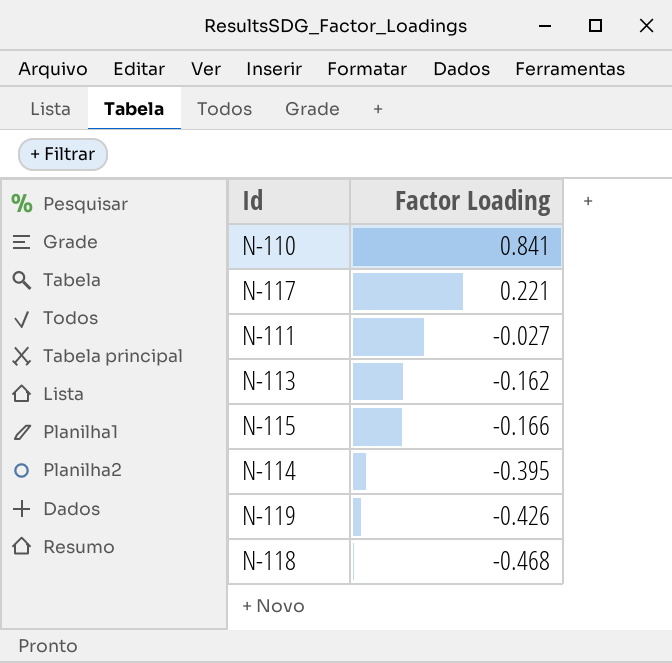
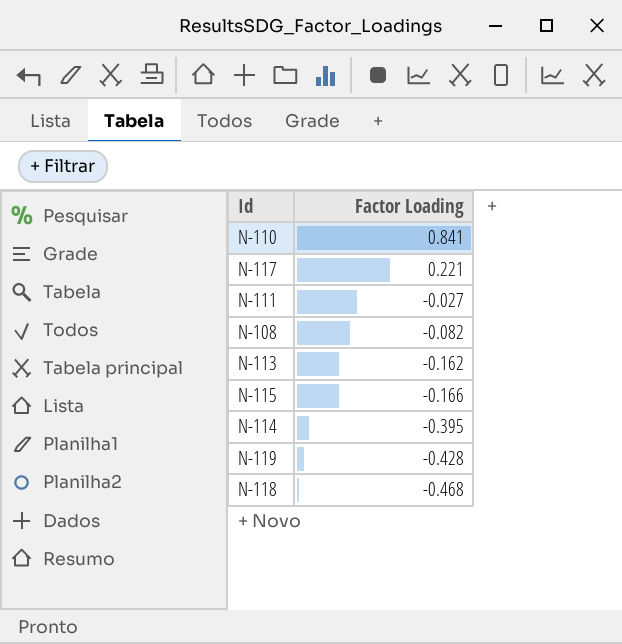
row N-108: none -> -0.082
N-119 | Factor Loading: -0.426 -> -0.428

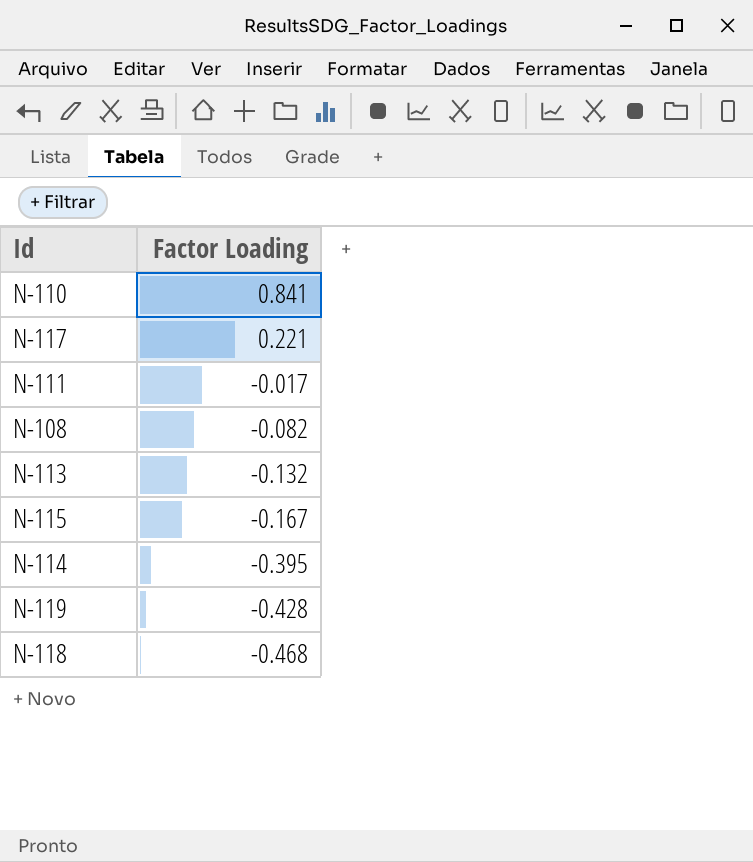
N-111 | Factor Loading: -0.027 -> -0.017
N-113 | Factor Loading: -0.162 -> -0.132
N-115 | Factor Loading: -0.166 -> -0.167

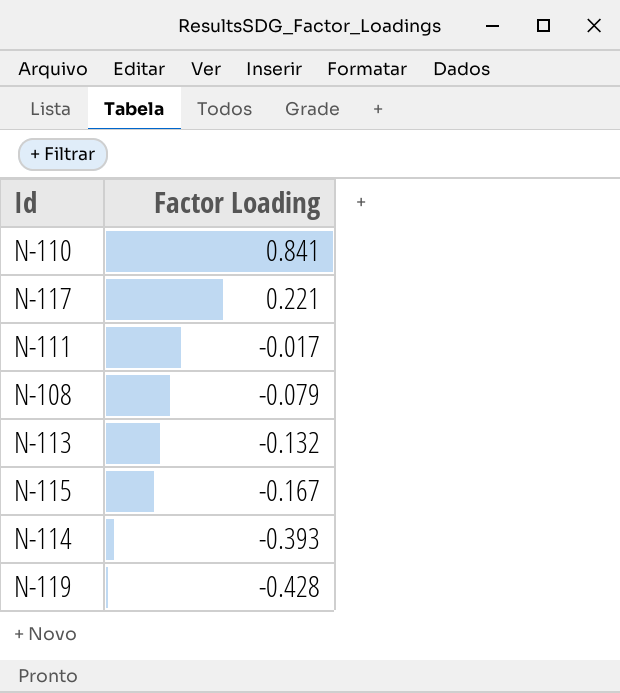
row N-118: -0.468 -> none
N-108 | Factor Loading: -0.082 -> -0.079
N-114 | Factor Loading: -0.395 -> -0.393

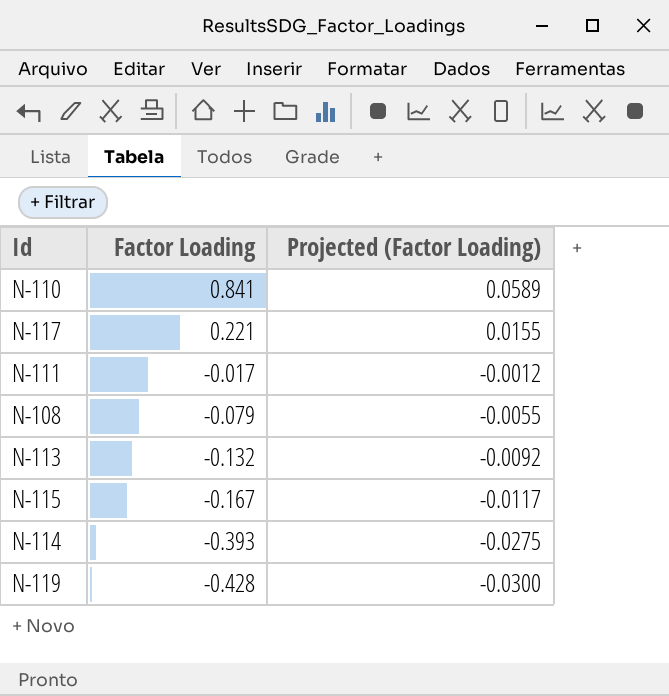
column Projected (Factor Loading) | formula: none -> [Factor Loading] * 0.07

